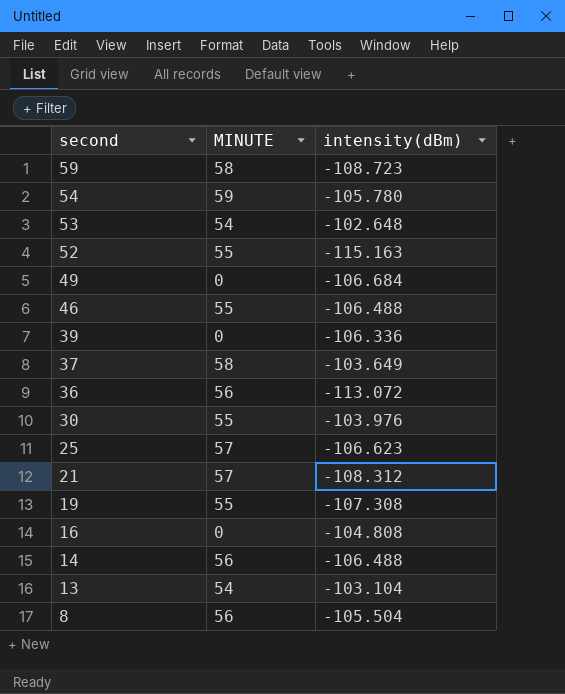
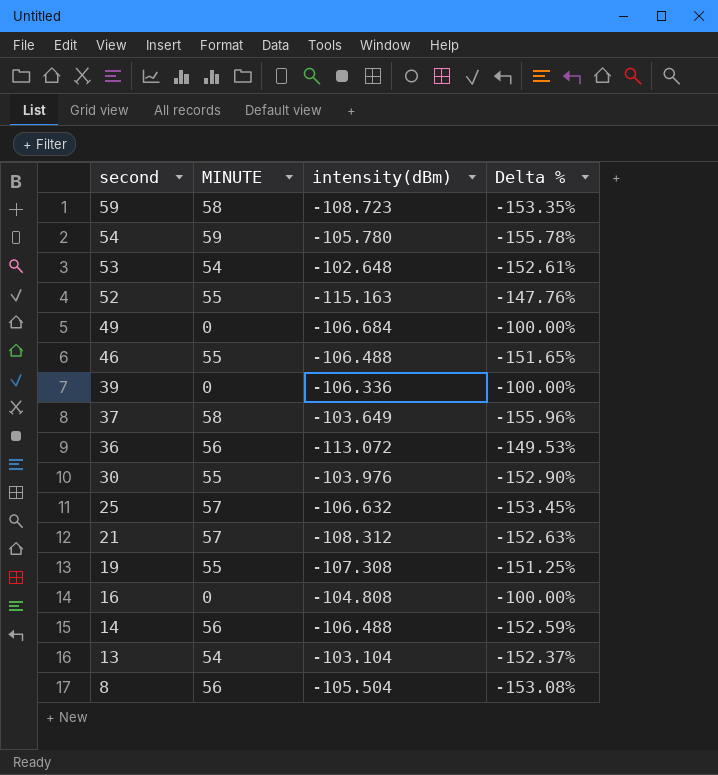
column Delta % | formula: none -> ([MINUTE] - [intensity(dBm)]) / [intensity(dBm)]
25 | intensity(dBm): -106.623 -> -106.632

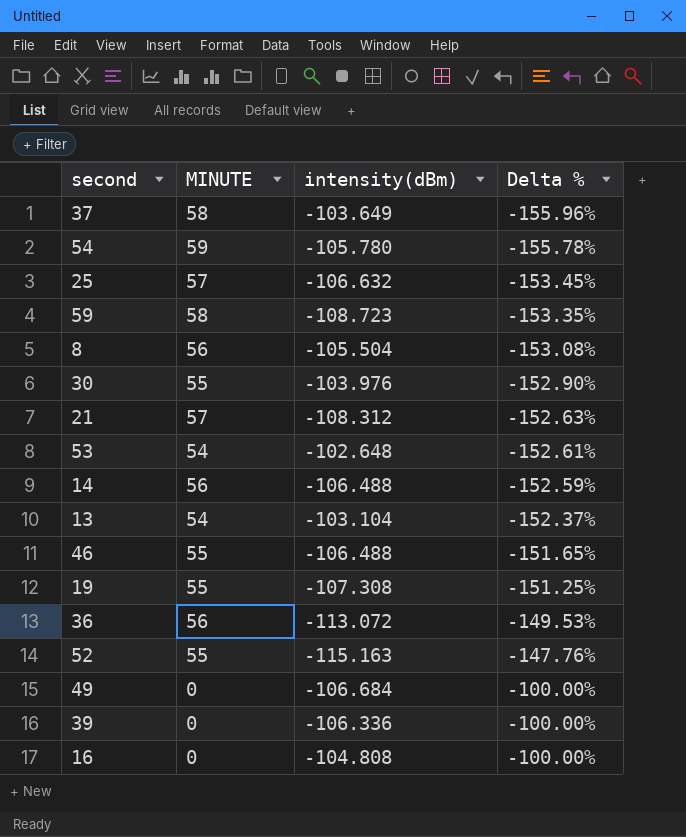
row order: second descending -> Delta % ascending

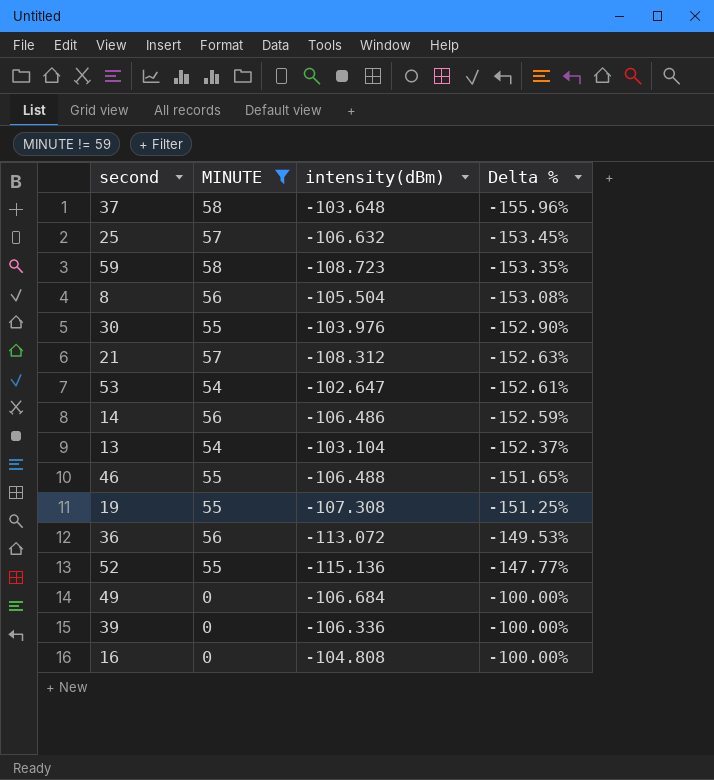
filter: none -> MINUTE != 59
37 | intensity(dBm): -103.649 -> -103.648
53 | intensity(dBm): -102.648 -> -102.647
14 | intensity(dBm): -106.488 -> -106.486
52 | intensity(dBm): -115.163 -> -115.136
52 | Delta %: -147.76% -> -147.77%

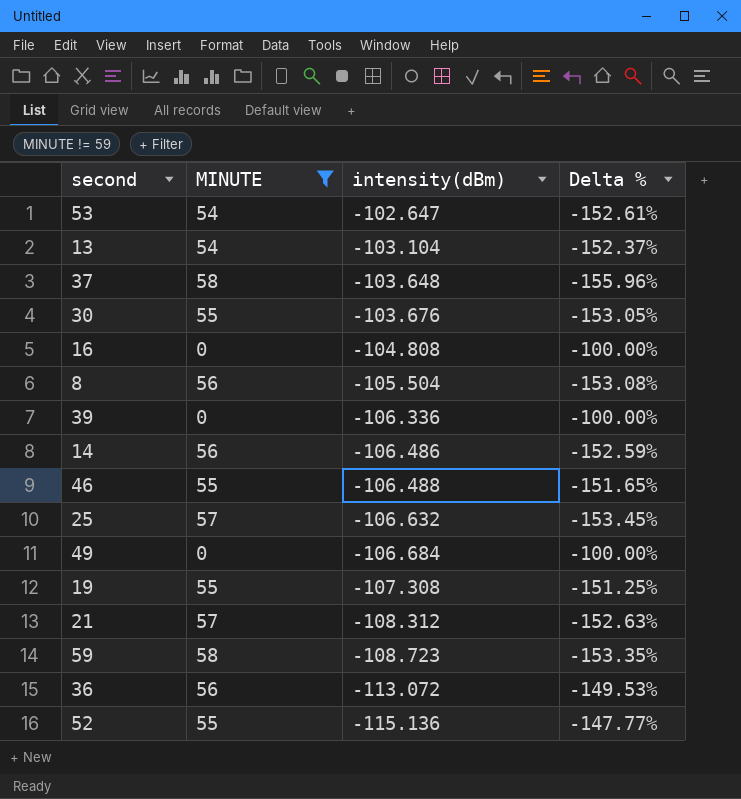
row order: Delta % ascending -> intensity(dBm) descending
30 | intensity(dBm): -103.976 -> -103.676
30 | Delta %: -152.90% -> -153.05%

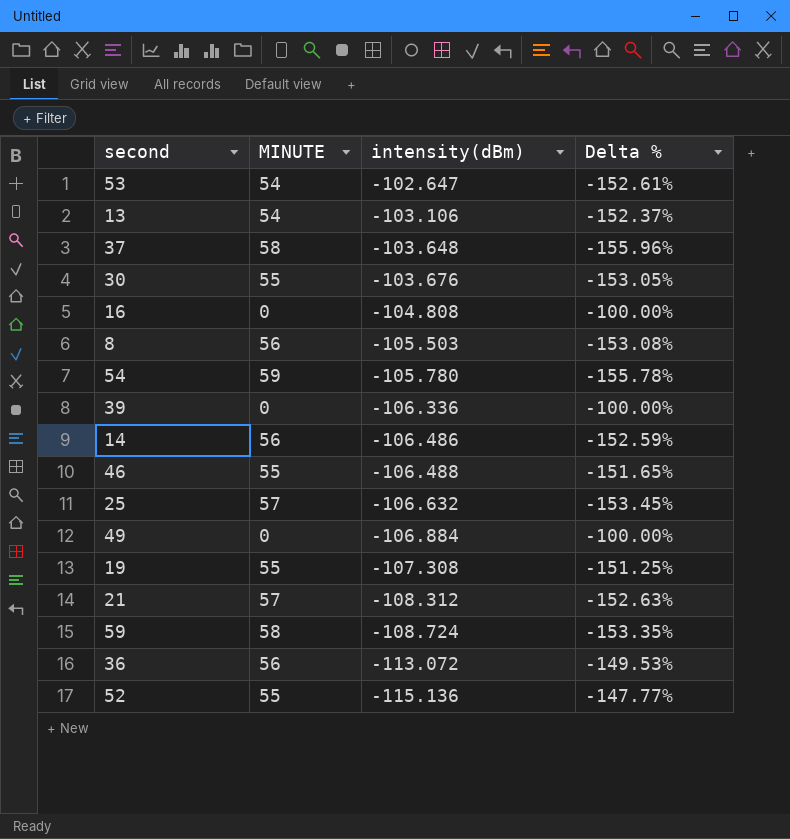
filter: MINUTE != 59 -> none
13 | intensity(dBm): -103.104 -> -103.106
8 | intensity(dBm): -105.504 -> -105.503
49 | intensity(dBm): -106.684 -> -106.884
59 | intensity(dBm): -108.723 -> -108.724

